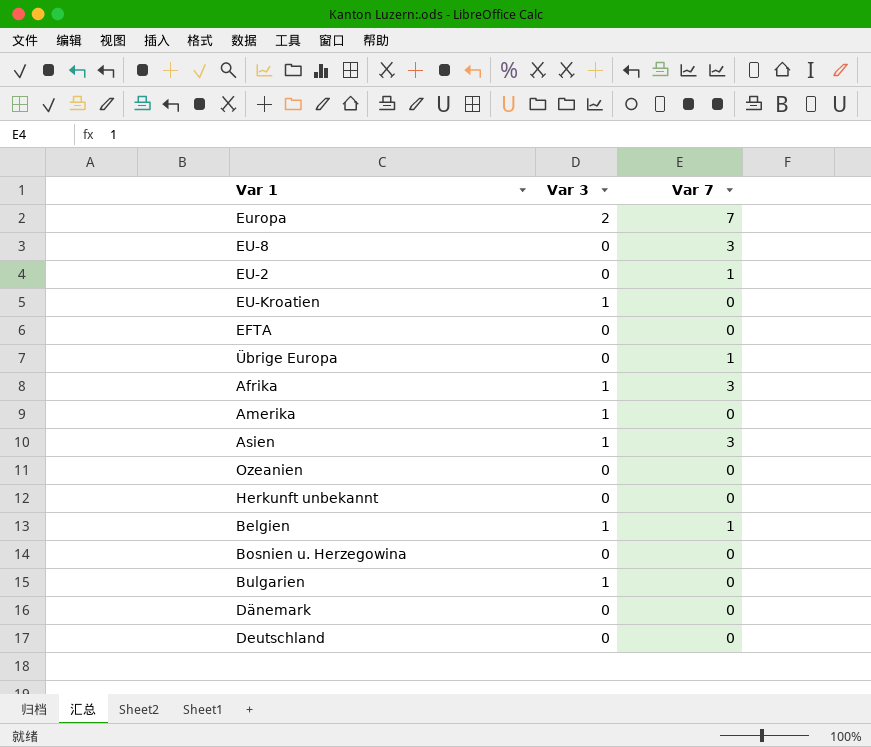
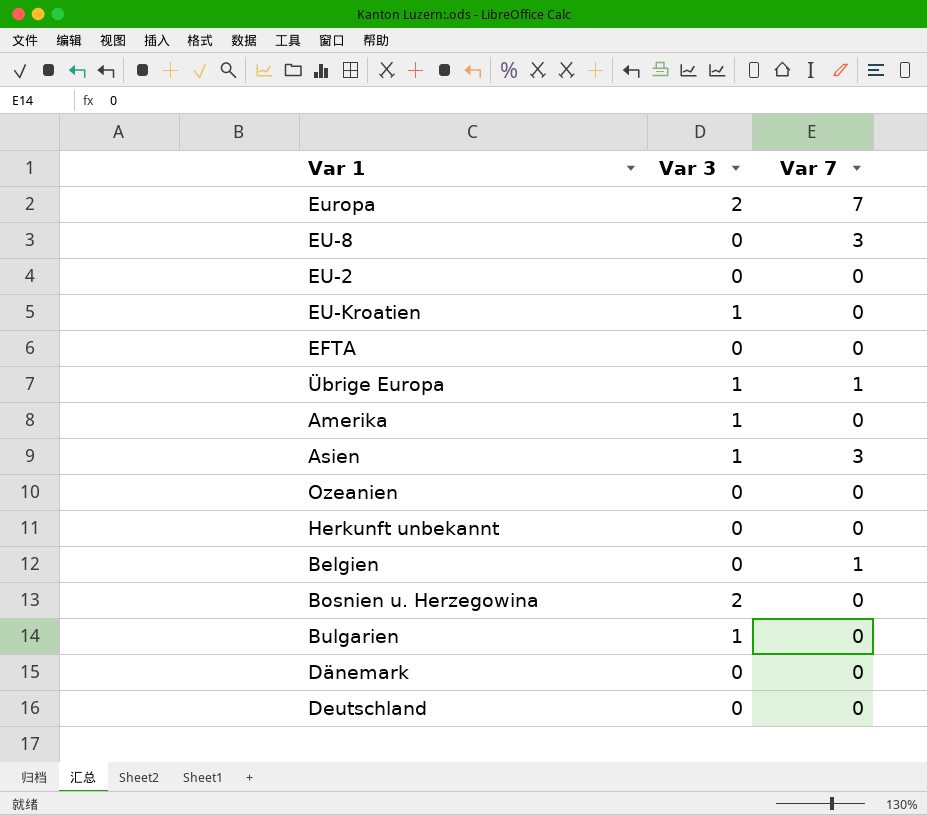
row Afrika: 1 | 3 -> none
EU-2 | Var 7: 1 -> 0
Übrige Europa | Var 3: 0 -> 1
Belgien | Var 3: 1 -> 0
Bosnien u. Herzegowina | Var 3: 0 -> 2

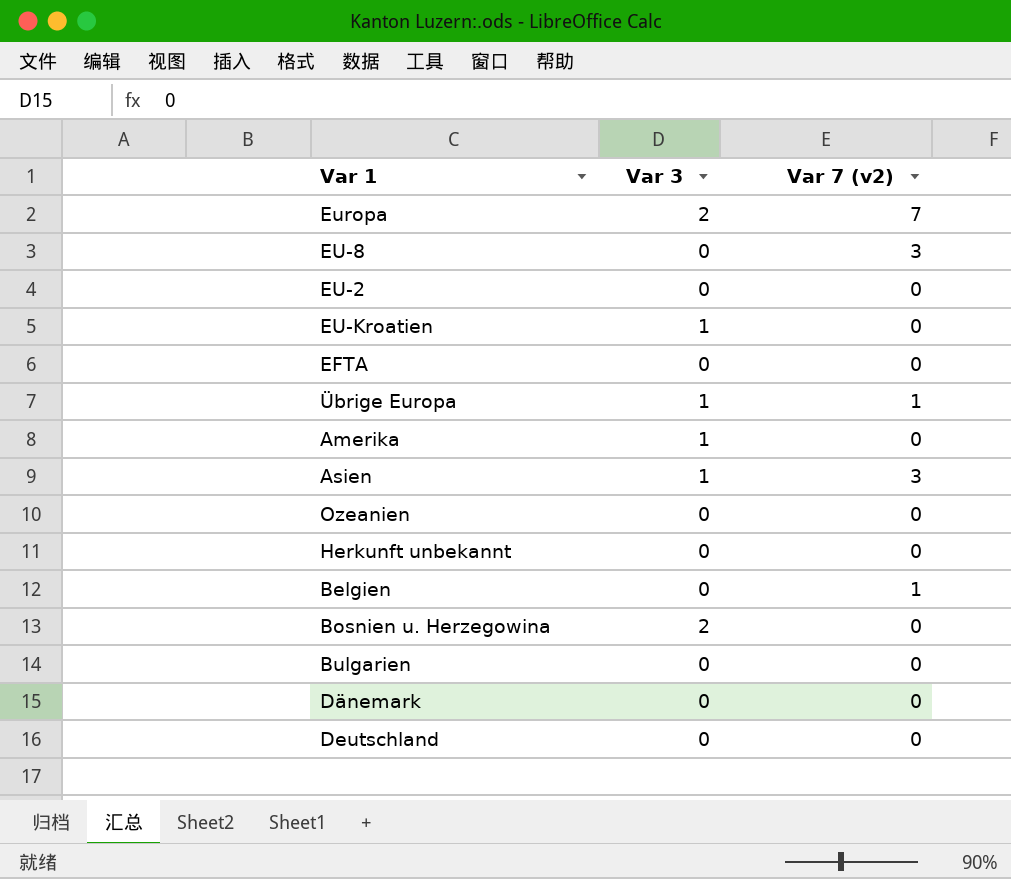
column name: Var 7 -> Var 7 (v2)
Bulgarien | Var 3: 1 -> 0

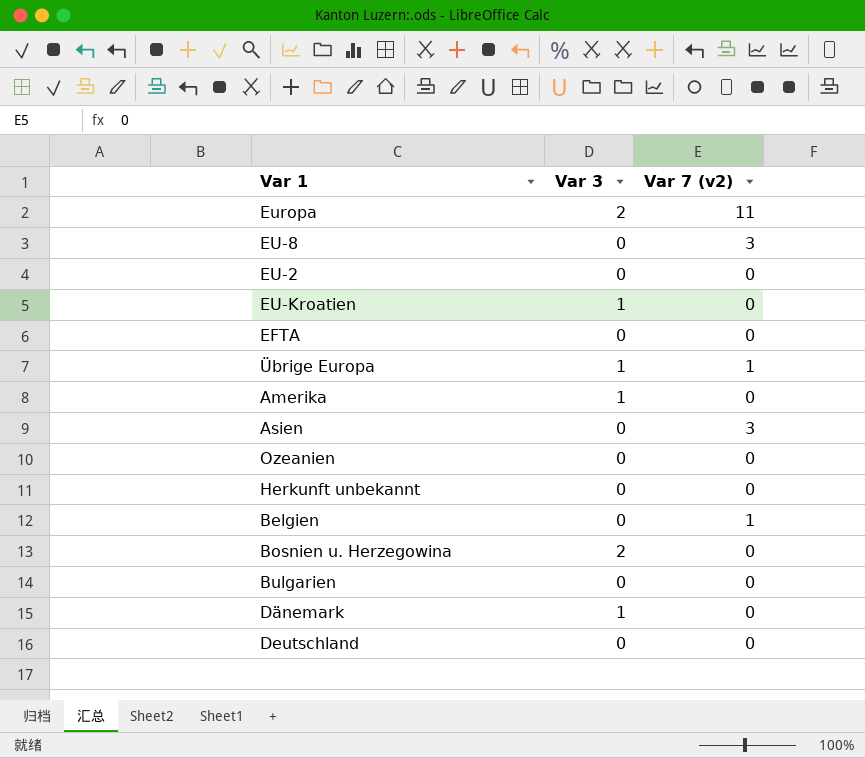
Europa | Var 7 (v2): 7 -> 11
Asien | Var 3: 1 -> 0
Dänemark | Var 3: 0 -> 1

